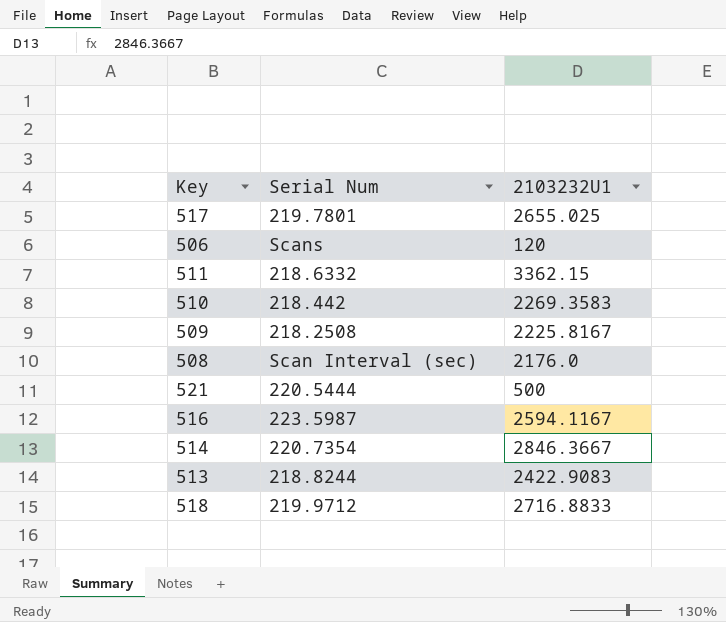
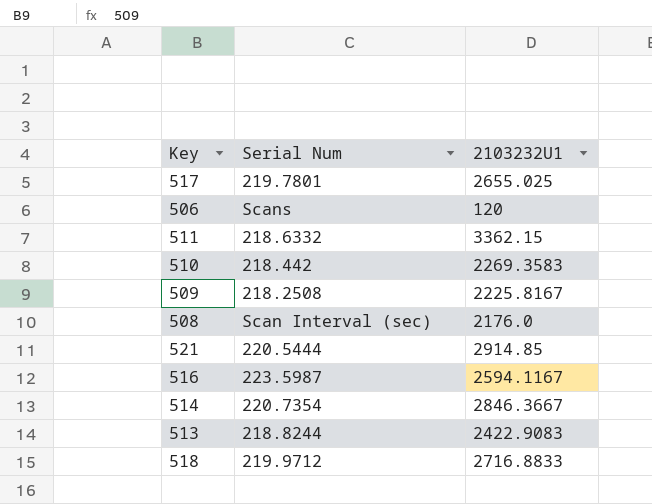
521 | 2103232U1: 500 -> 2914.85

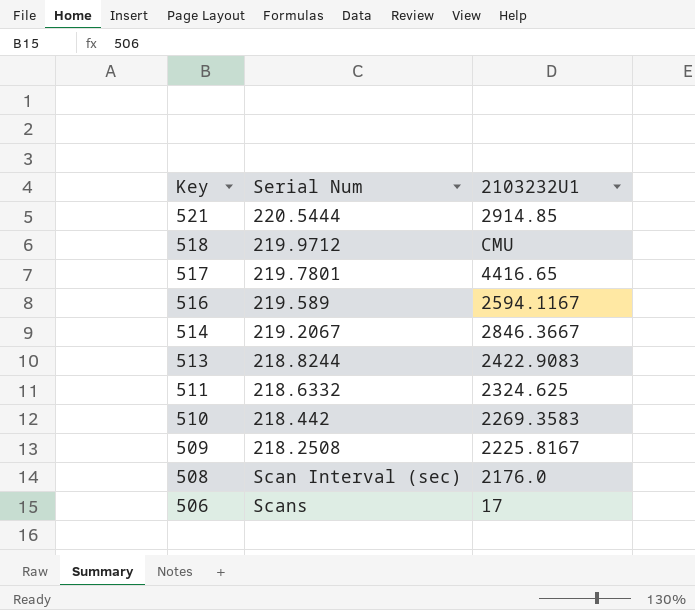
row order: none -> Key descending
518 | 2103232U1: 2716.8833 -> CMU
517 | 2103232U1: 2655.025 -> 4416.65
516 | Serial Num: 223.5987 -> 219.589
514 | Serial Num: 220.7354 -> 219.2067
511 | 2103232U1: 3362.15 -> 2324.625
506 | 2103232U1: 120 -> 17

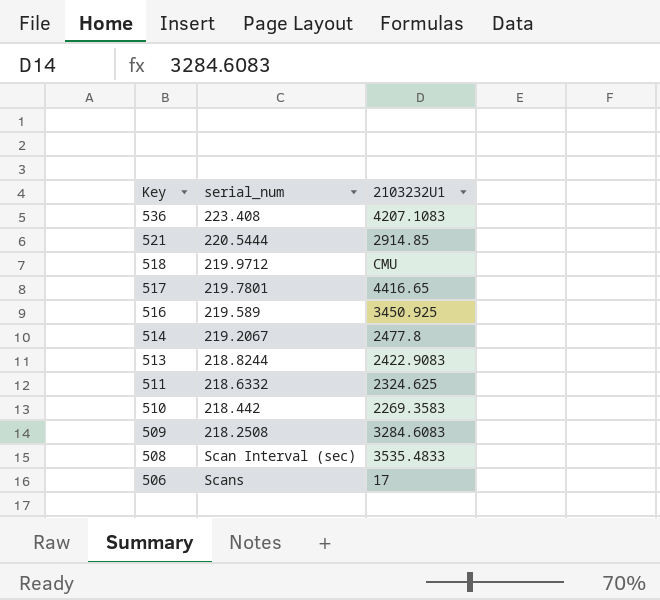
column name: Serial Num -> serial_num
row 536: none -> 223.408 | 4207.1083
516 | 2103232U1: 2594.1167 -> 3450.925
514 | 2103232U1: 2846.3667 -> 2477.8
509 | 2103232U1: 2225.8167 -> 3284.6083
508 | 2103232U1: 2176.0 -> 3535.4833

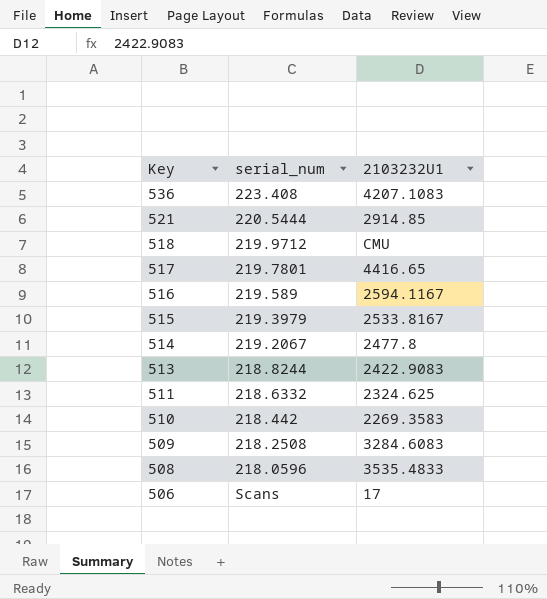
516 | 2103232U1: 3450.925 -> 2594.1167
row 515: none -> 219.3979 | 2533.8167
508 | serial_num: Scan Interval (sec) -> 218.0596

